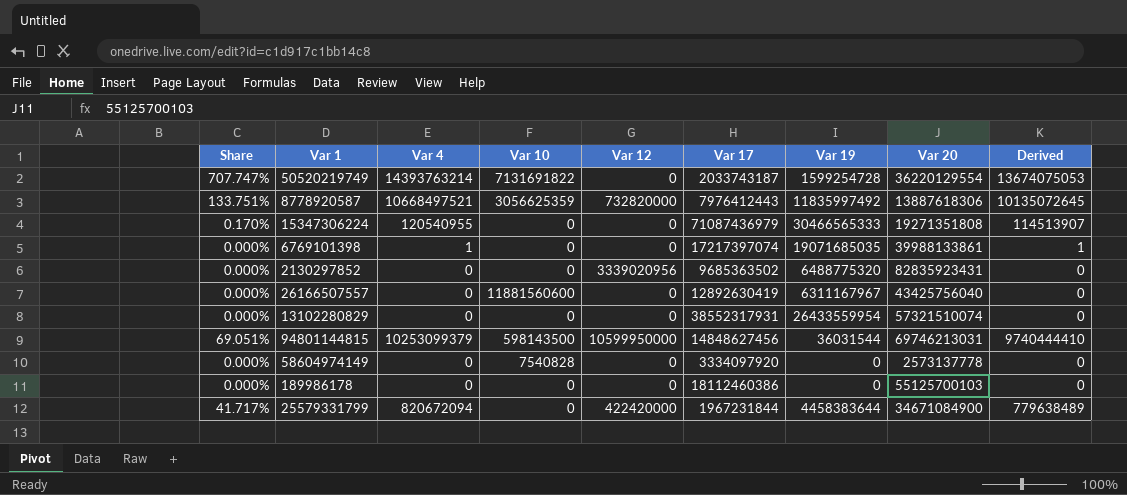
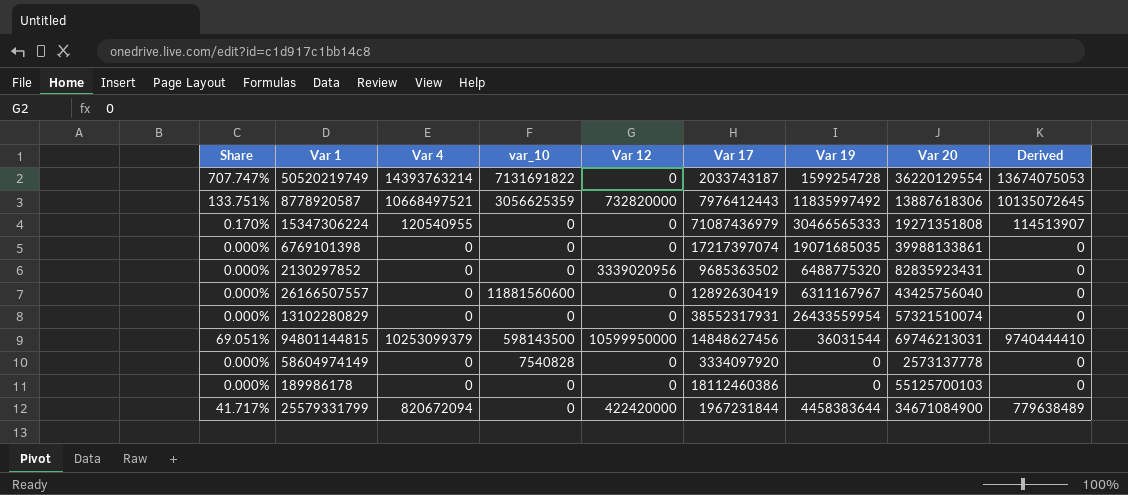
column name: Var 10 -> var_10
6769101398 | Var 4: 1 -> 0
6769101398 | Derived: 1 -> 0

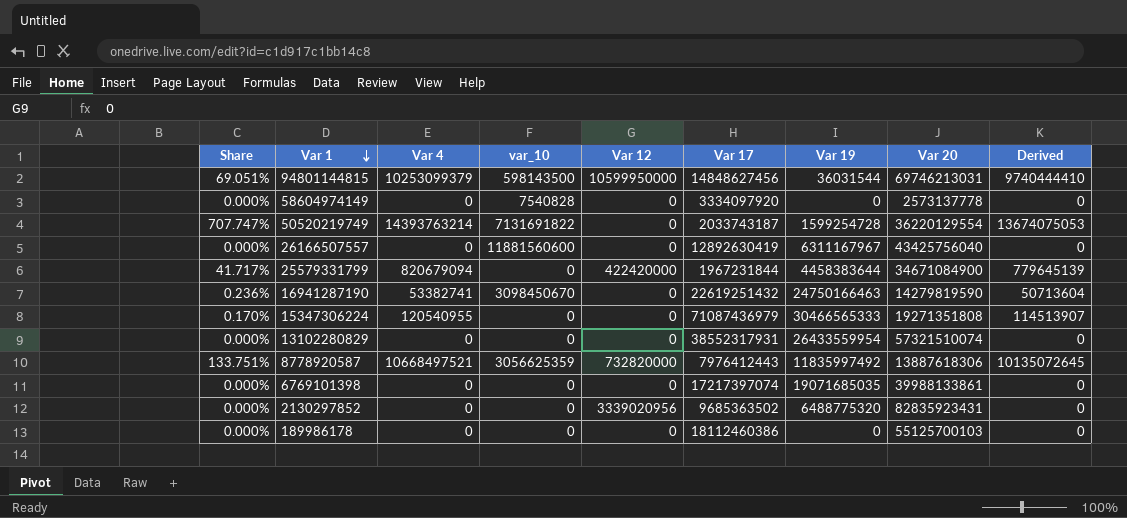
row order: none -> Var 1 descending
25579331799 | Var 4: 820672094 -> 820679094
25579331799 | Derived: 779638489 -> 779645139
row 16941287190: none -> 0.236% | 53382741 | 3098450670 | 0 | 22619251432 | 24750166463 | 14279819590 | 50713604

